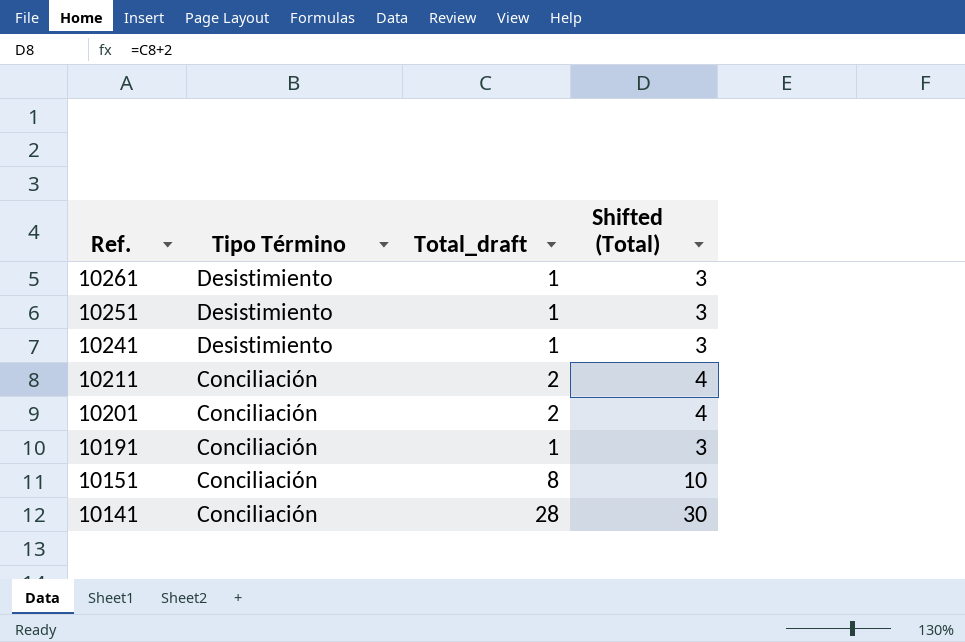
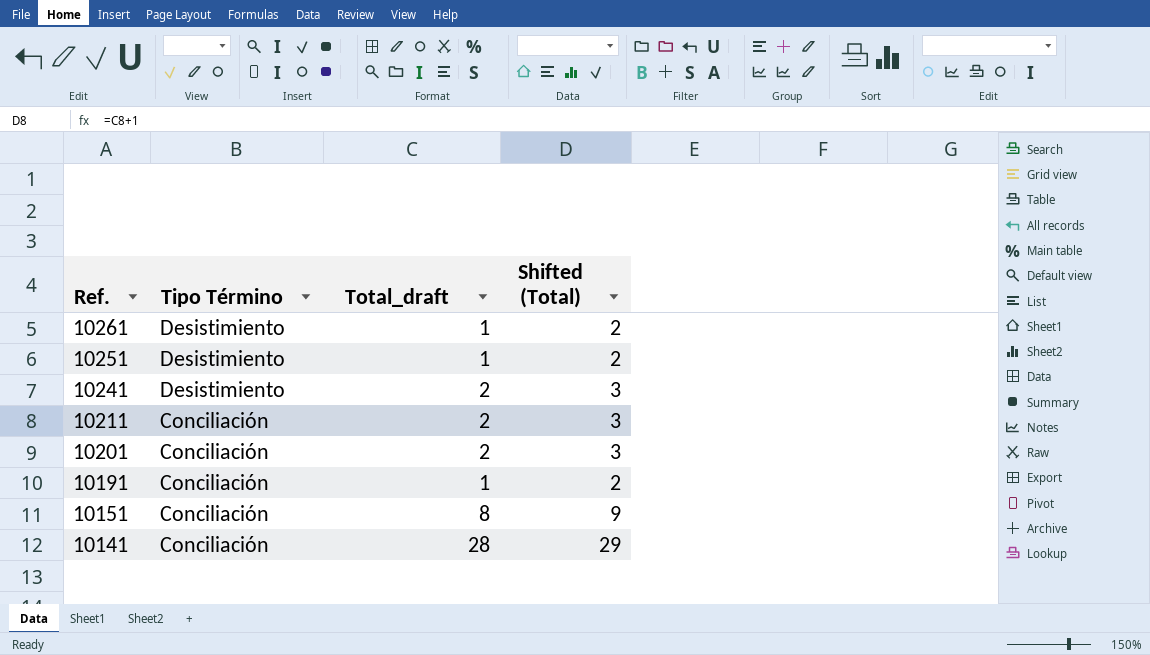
column Shifted (Total) | formula: [Total_draft] + 2 -> [Total_draft] + 1
10241 | Total_draft: 1 -> 2

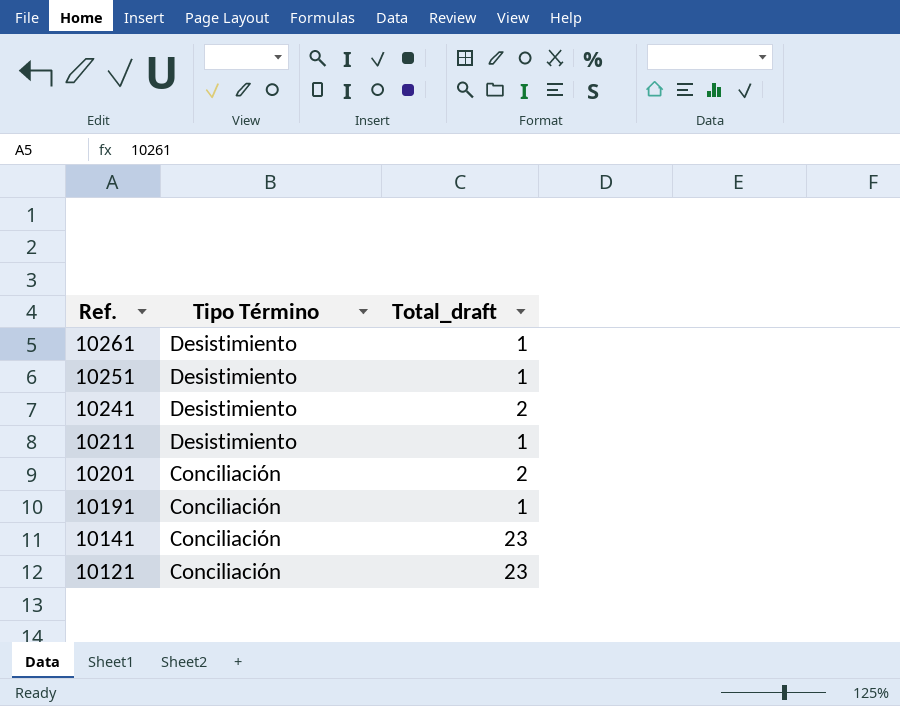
column Shifted (Total) | formula: [Total_draft] + 1 -> none
row 10151: Conciliación | 8 | 9 -> none
10211 | Tipo Término: Conciliación -> Desistimiento
10211 | Total_draft: 2 -> 1
10141 | Total_draft: 28 -> 23
row 10121: none -> Conciliación | 23

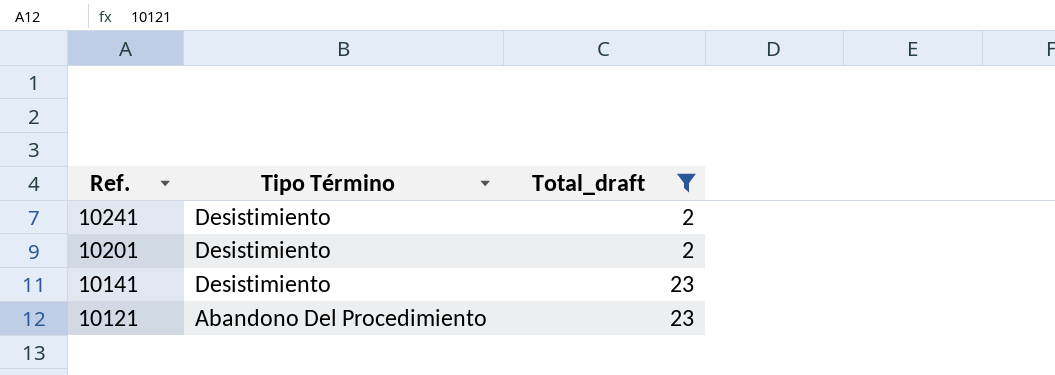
filter: none -> Total_draft != 1
10201 | Tipo Término: Conciliación -> Desistimiento
10141 | Tipo Término: Conciliación -> Desistimiento
10121 | Tipo Término: Conciliación -> Abandono Del Procedimiento

